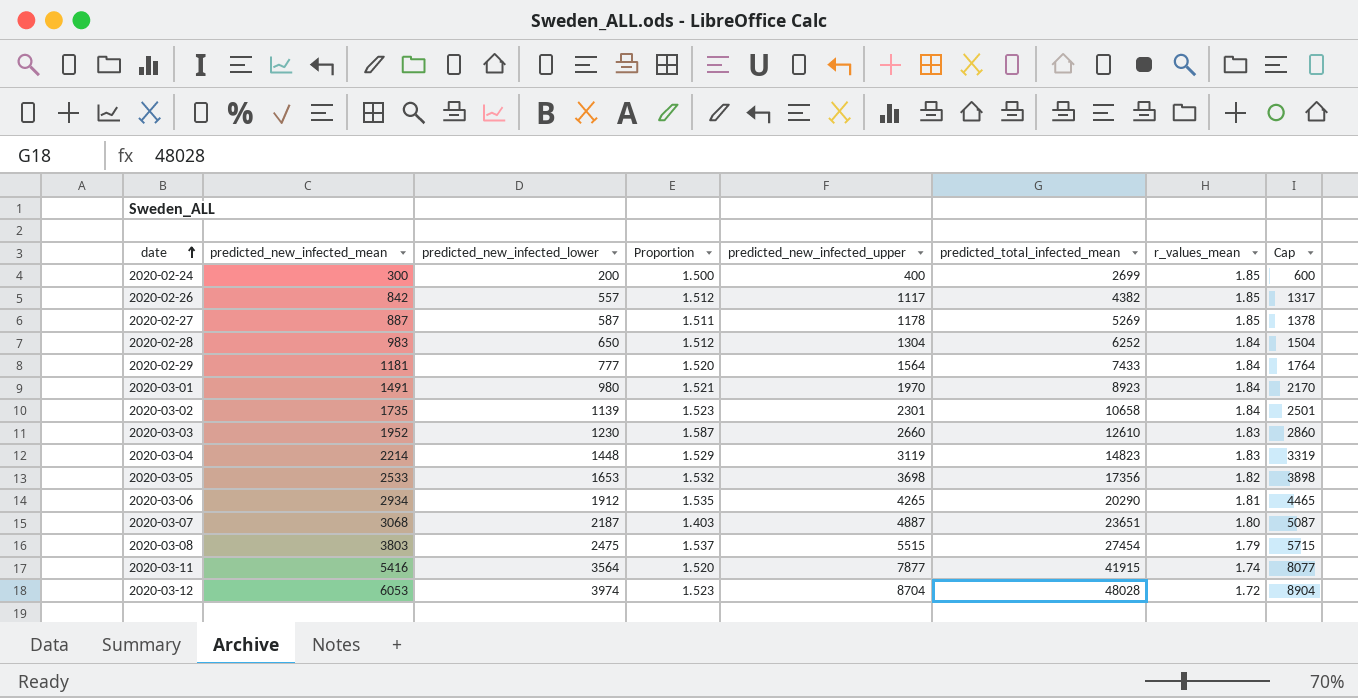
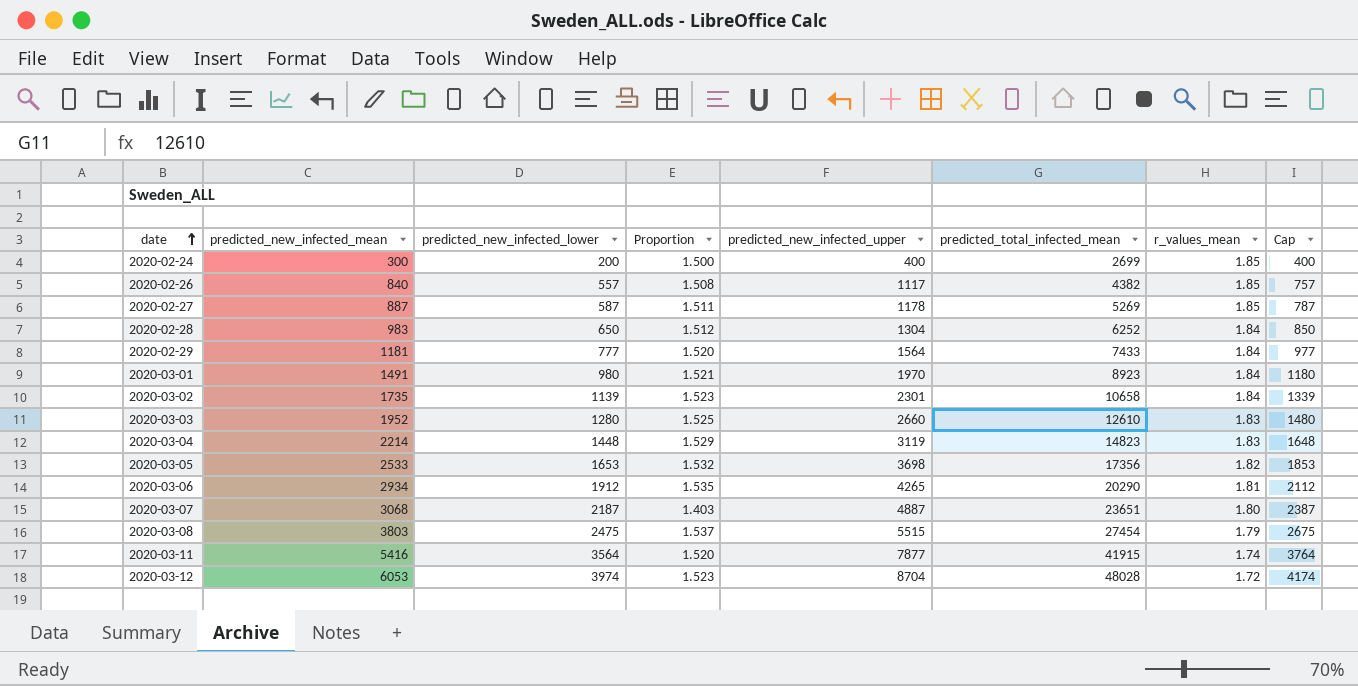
column Cap | formula: [predicted_new_infected_upper] + 200 -> [predicted_new_infected_lower] + 200
2020-02-26 | predicted_new_infected_mean: 842 -> 840
2020-02-26 | Proportion: 1.512 -> 1.508
2020-03-03 | predicted_new_infected_lower: 1230 -> 1280
2020-03-03 | Proportion: 1.587 -> 1.525

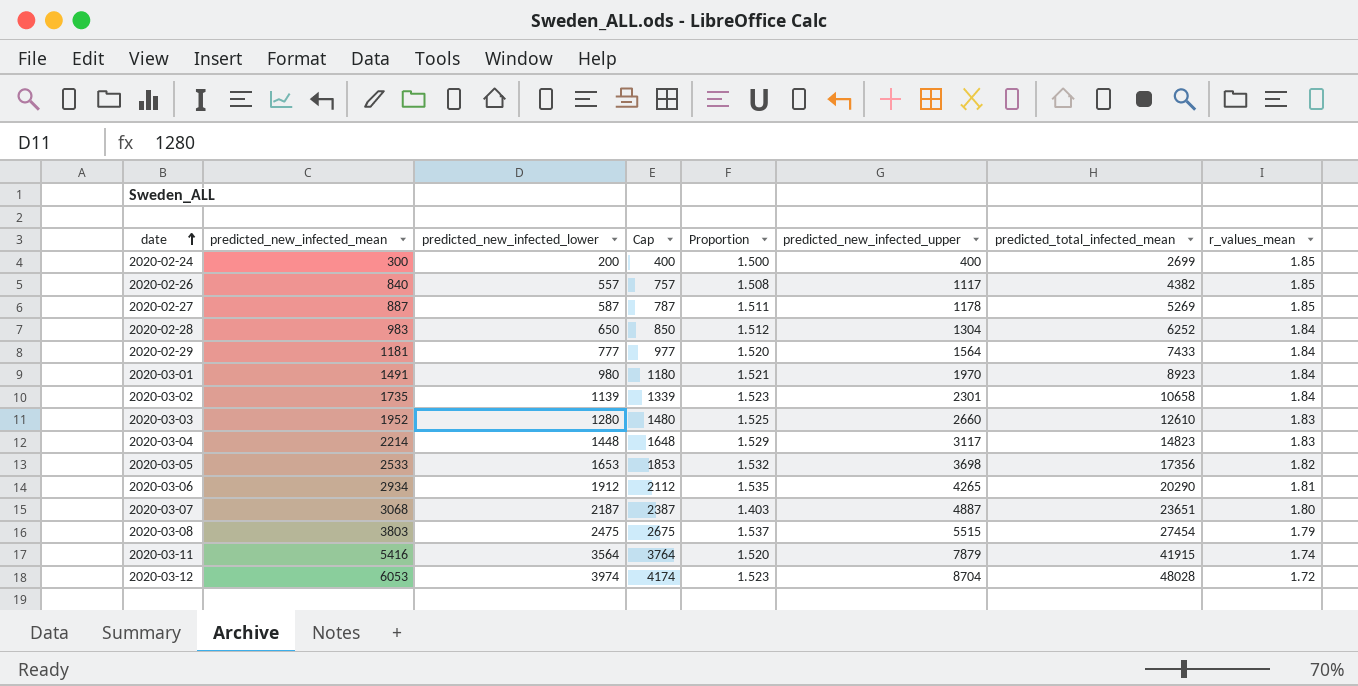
column Cap | position: 8 -> 4
2020-03-04 | predicted_new_infected_upper: 3119 -> 3117
2020-03-11 | predicted_new_infected_upper: 7877 -> 7879

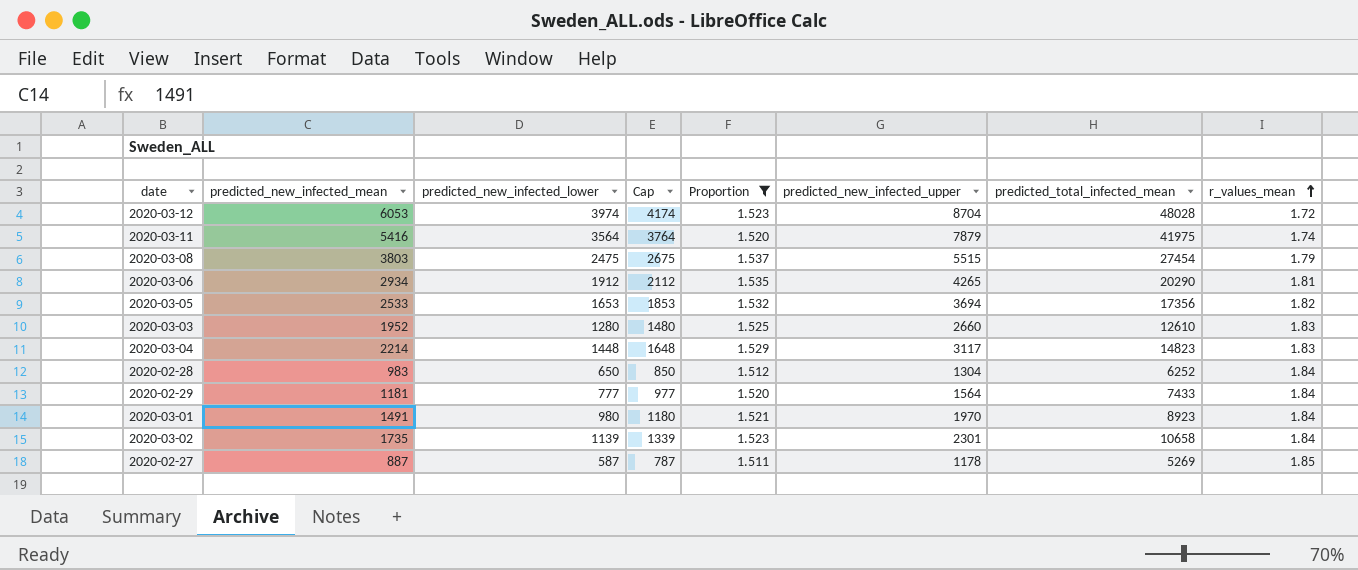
filter: none -> Proportion >= 1.511
row order: date ascending -> r_values_mean ascending
2020-03-11 | predicted_total_infected_mean: 41915 -> 41975
2020-03-05 | predicted_new_infected_upper: 3698 -> 3694

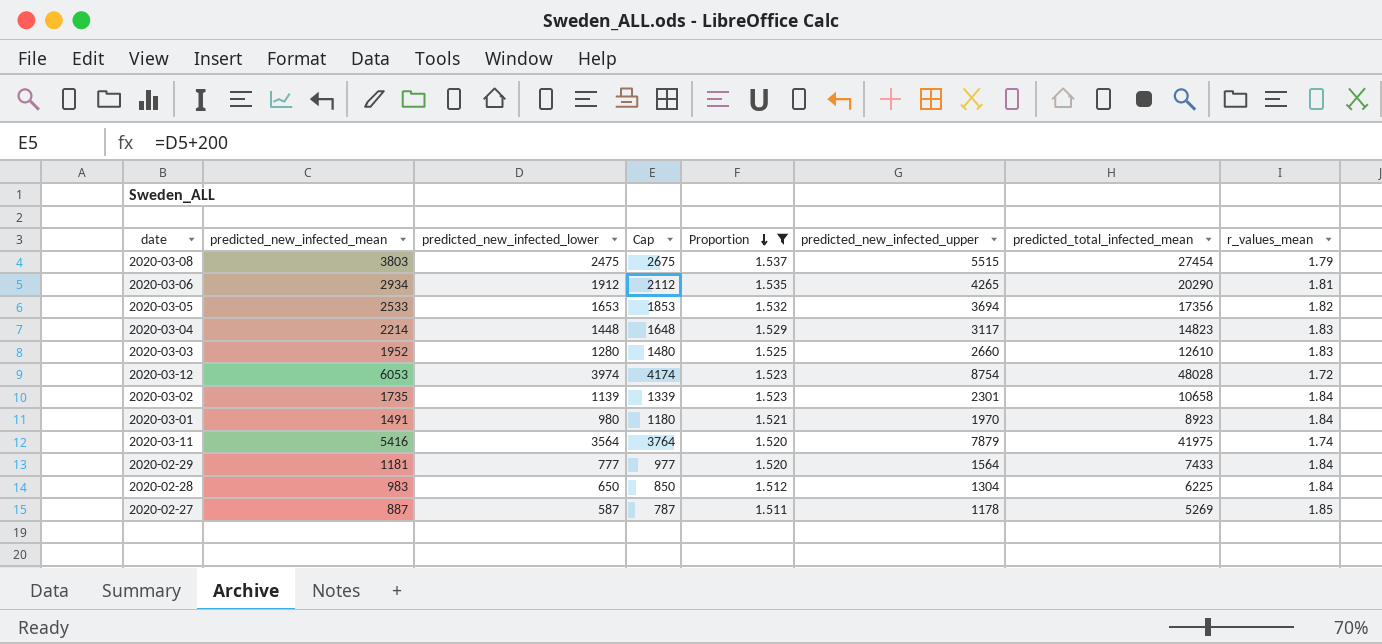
row order: r_values_mean ascending -> Proportion descending
2020-03-12 | predicted_new_infected_upper: 8704 -> 8754
2020-02-28 | predicted_total_infected_mean: 6252 -> 6225

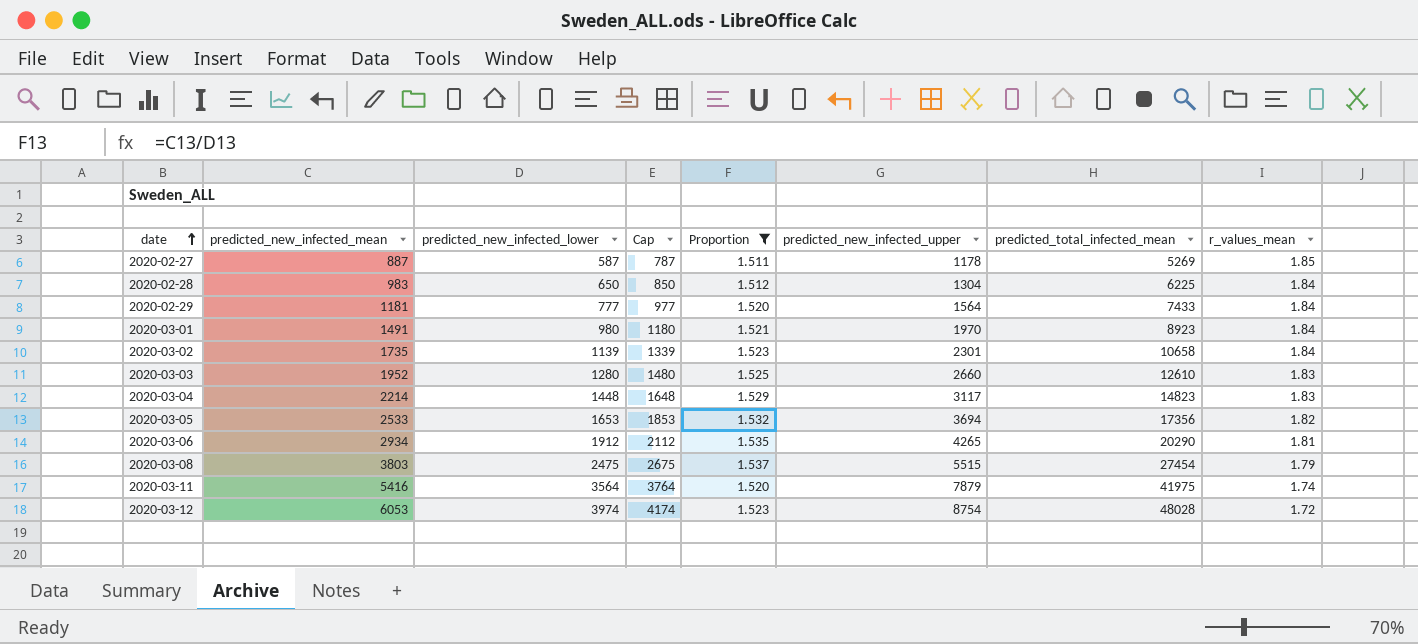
row order: Proportion descending -> date ascending

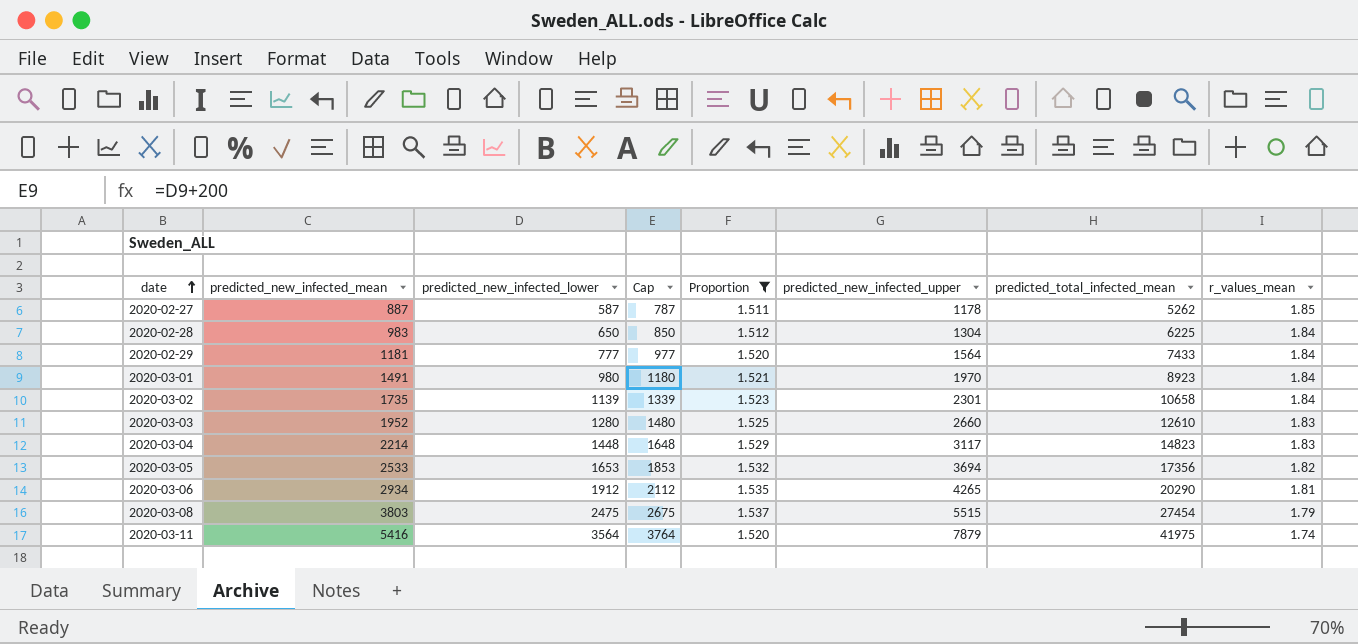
row 2020-03-12: 6053 | 3974 | 4174 | 1.523 | 8754 | 48028 | 1.72 -> none
2020-02-27 | predicted_total_infected_mean: 5269 -> 5262

